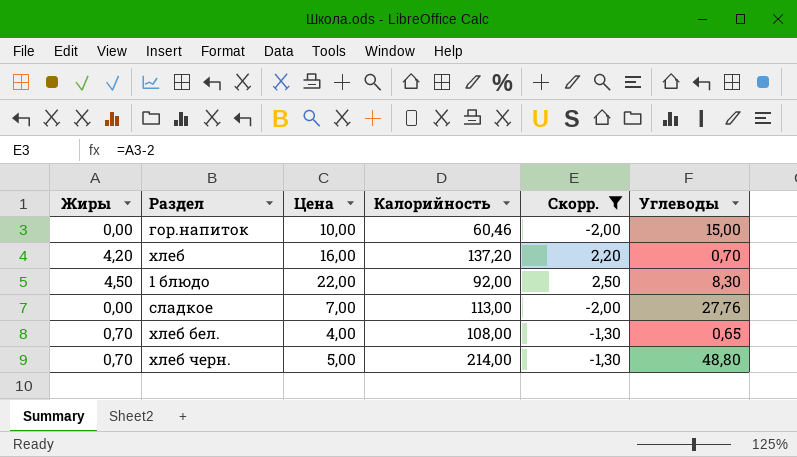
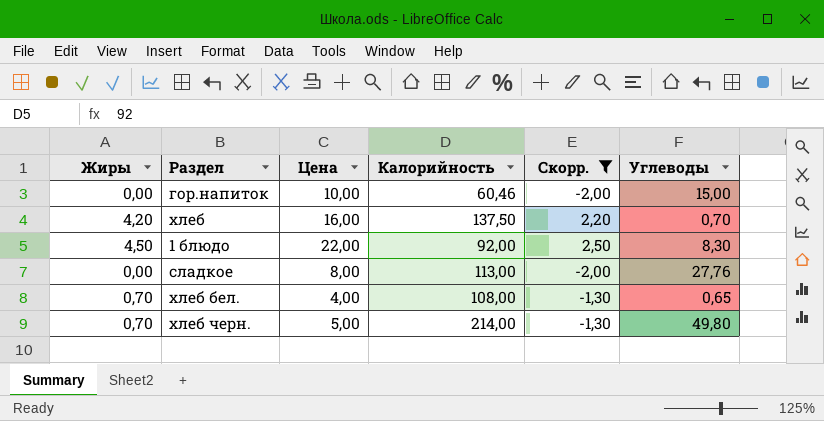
хлеб | Калорийность: 137,20 -> 137,50
сладкое | Цена: 7,00 -> 8,00
хлеб черн. | Углеводы: 48,80 -> 49,80

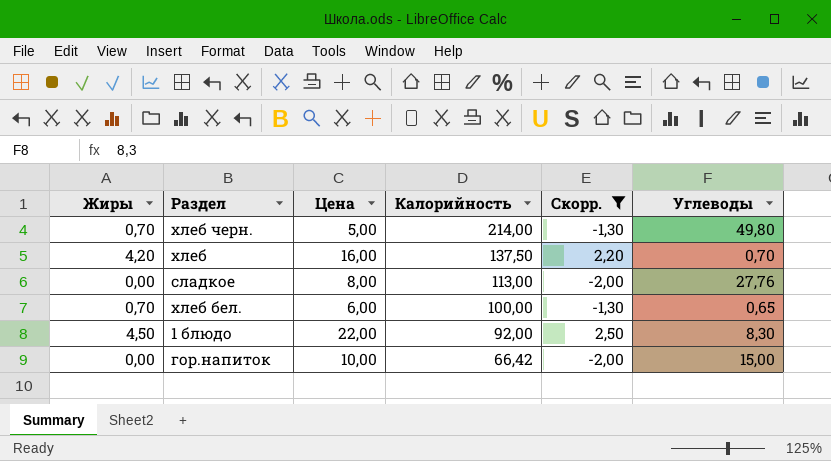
row order: none -> Калорийность descending
хлеб бел. | Цена: 4,00 -> 6,00
хлеб бел. | Калорийность: 108,00 -> 100,00
гор.напиток | Калорийность: 60,46 -> 66,42

